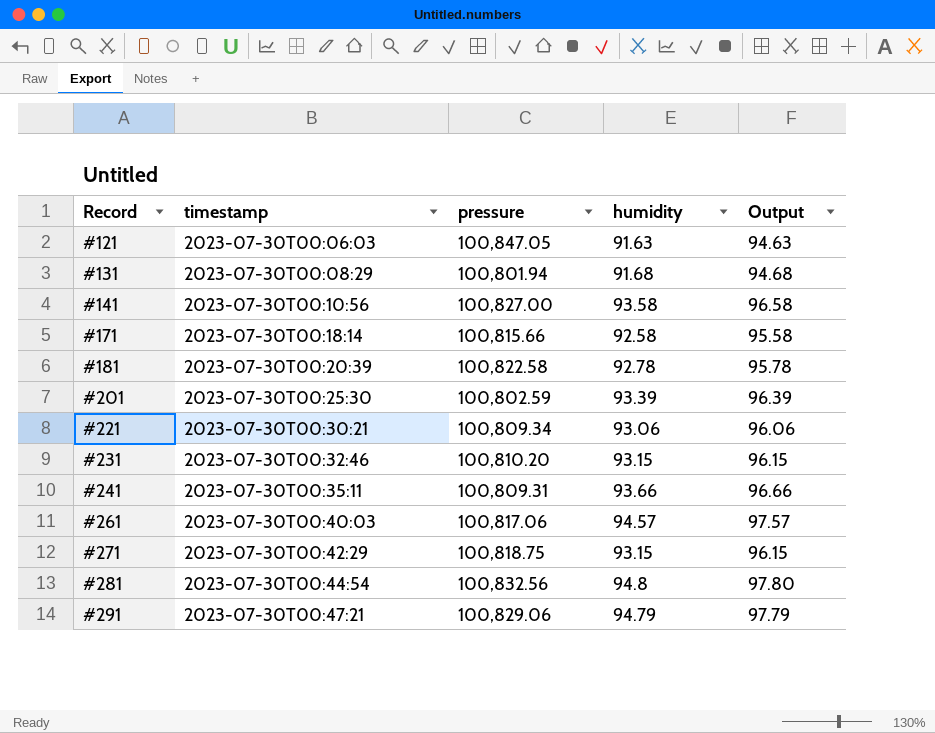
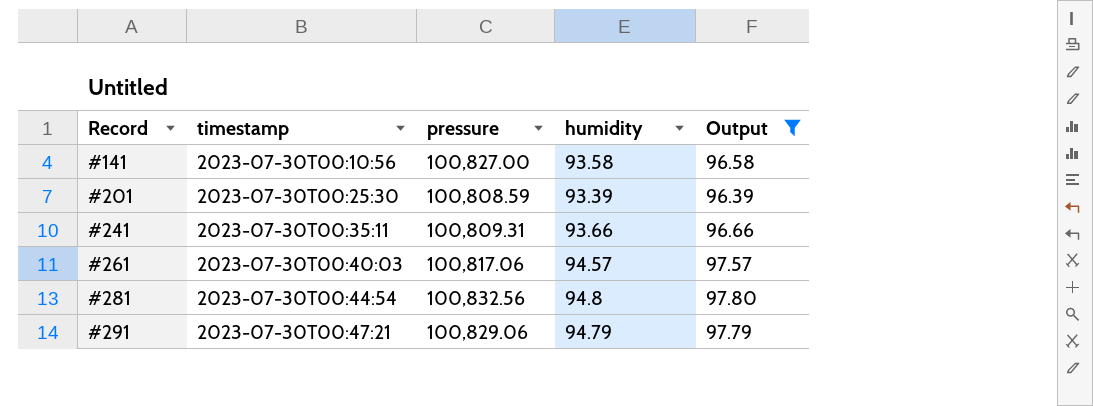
filter: none -> Output >= 96.39
#201 | pressure: 100,802.59 -> 100,808.59

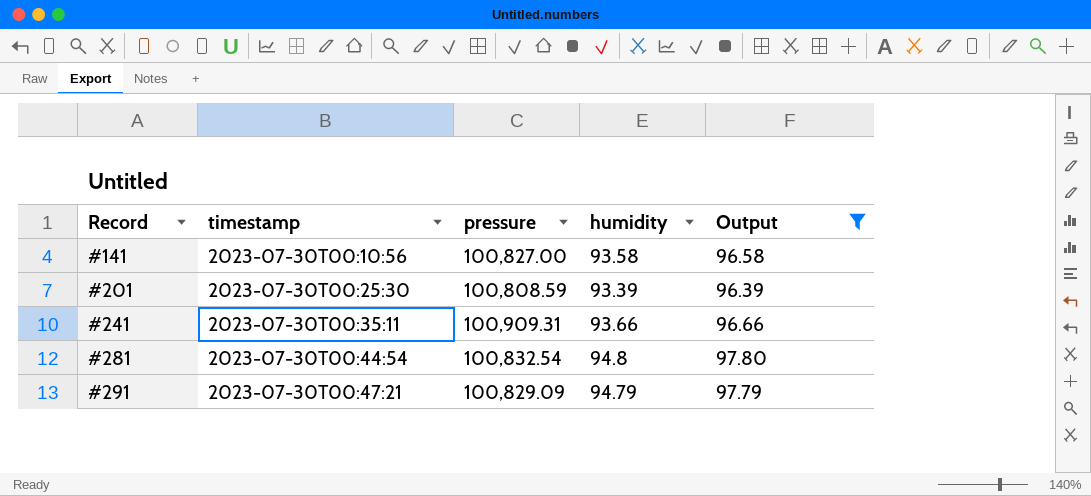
row #261: 2023-07-30T00:40:03 | 100,817.06 | 94.57 | 97.57 -> none
#241 | pressure: 100,809.31 -> 100,909.31
#281 | pressure: 100,832.56 -> 100,832.54
#291 | pressure: 100,829.06 -> 100,829.09

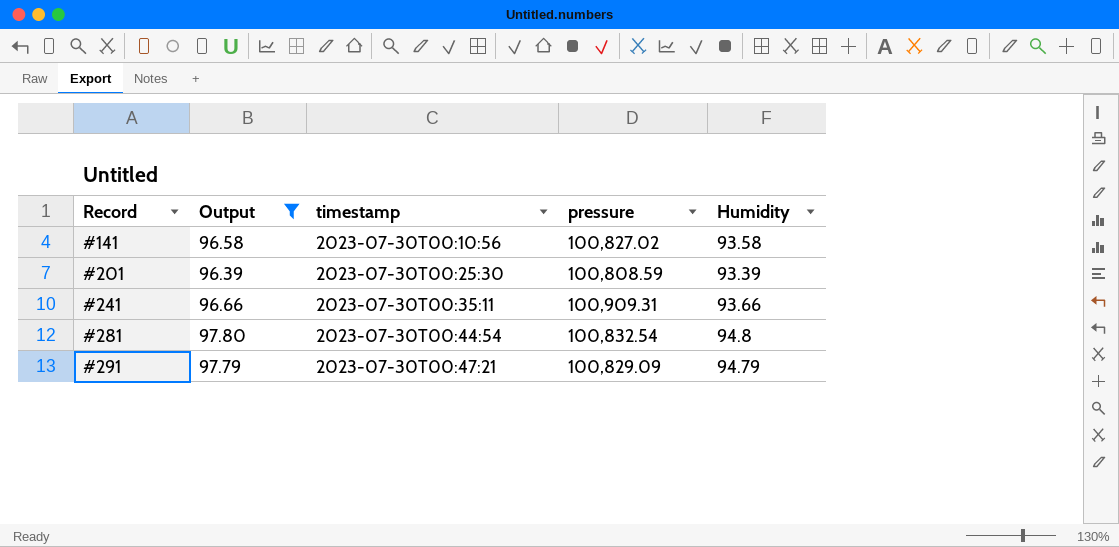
column Output | position: 5 -> 2
column name: humidity -> Humidity
#141 | pressure: 100,827.00 -> 100,827.02

